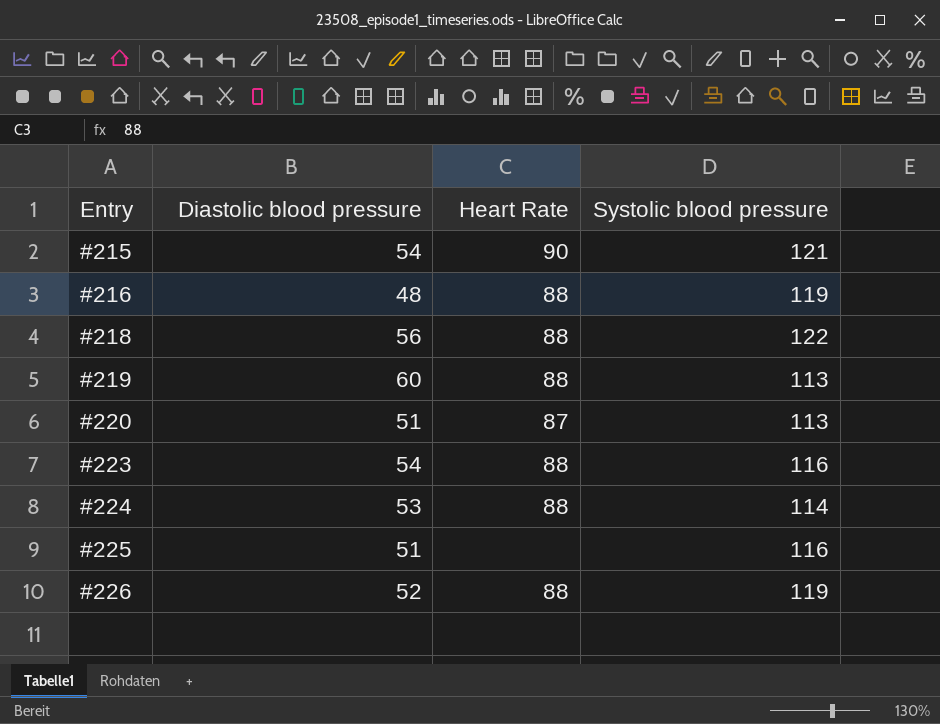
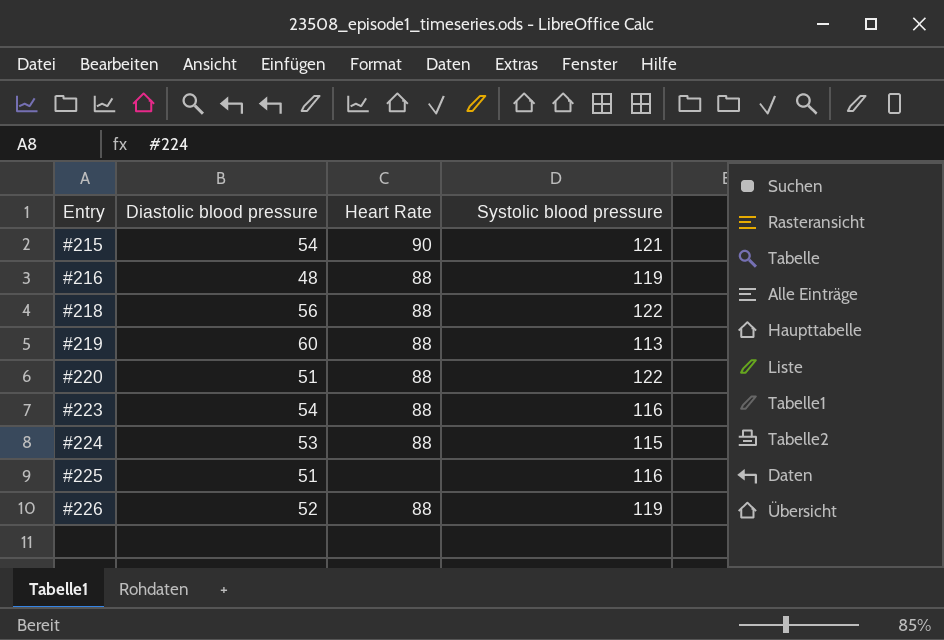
#220 | Heart Rate: 87 -> 88
#220 | Systolic blood pressure: 113 -> 122
#224 | Systolic blood pressure: 114 -> 115

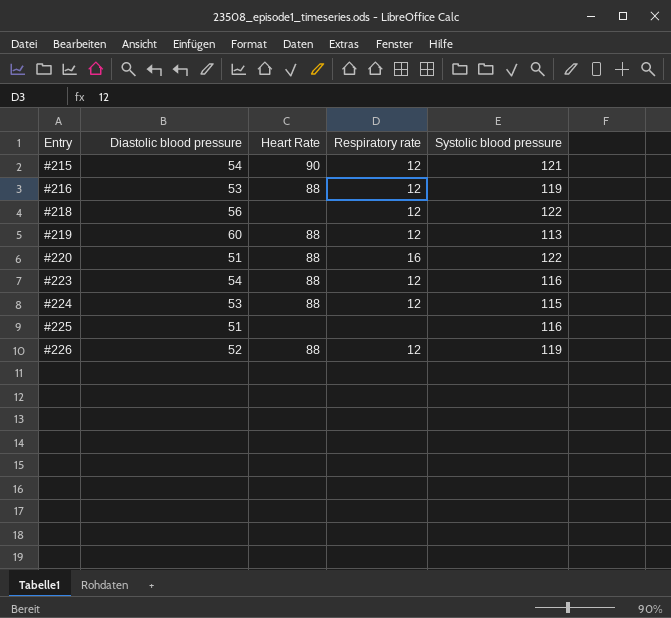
column Respiratory rate | position: none -> 4
#216 | Diastolic blood pressure: 48 -> 53
#218 | Heart Rate: 88 -> none

